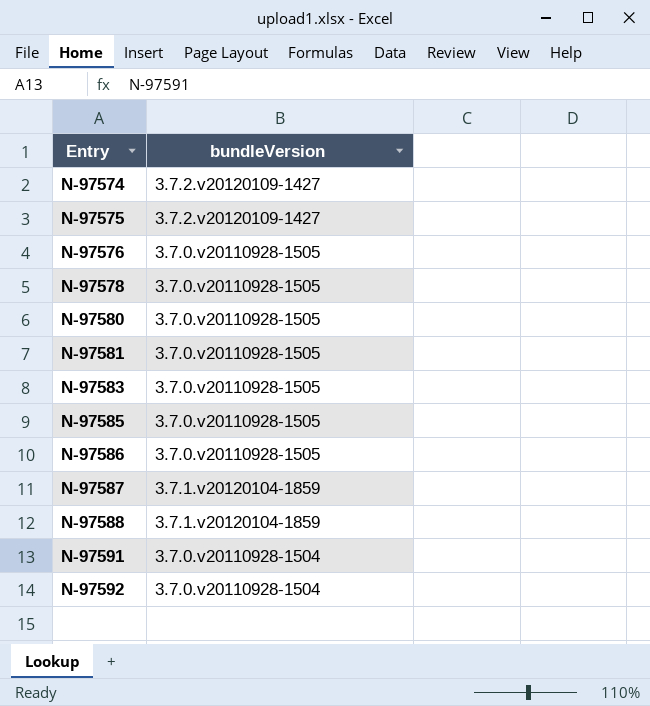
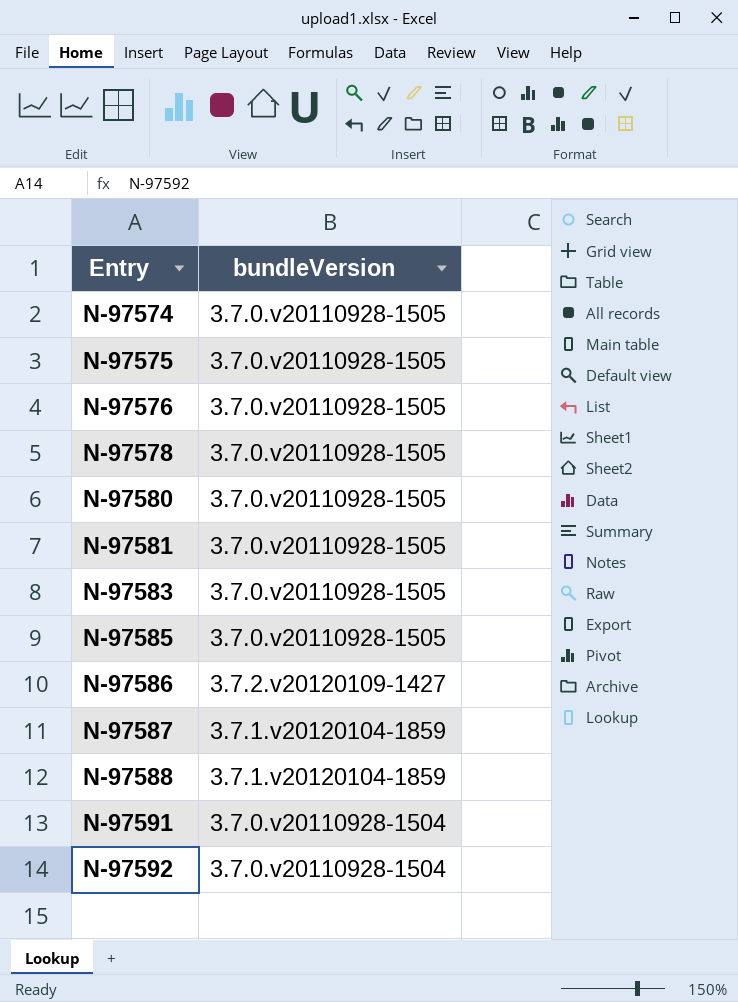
N-97574 | bundleVersion: 3.7.2.v20120109-1427 -> 3.7.0.v20110928-1505
N-97575 | bundleVersion: 3.7.2.v20120109-1427 -> 3.7.0.v20110928-1505
N-97586 | bundleVersion: 3.7.0.v20110928-1505 -> 3.7.2.v20120109-1427

